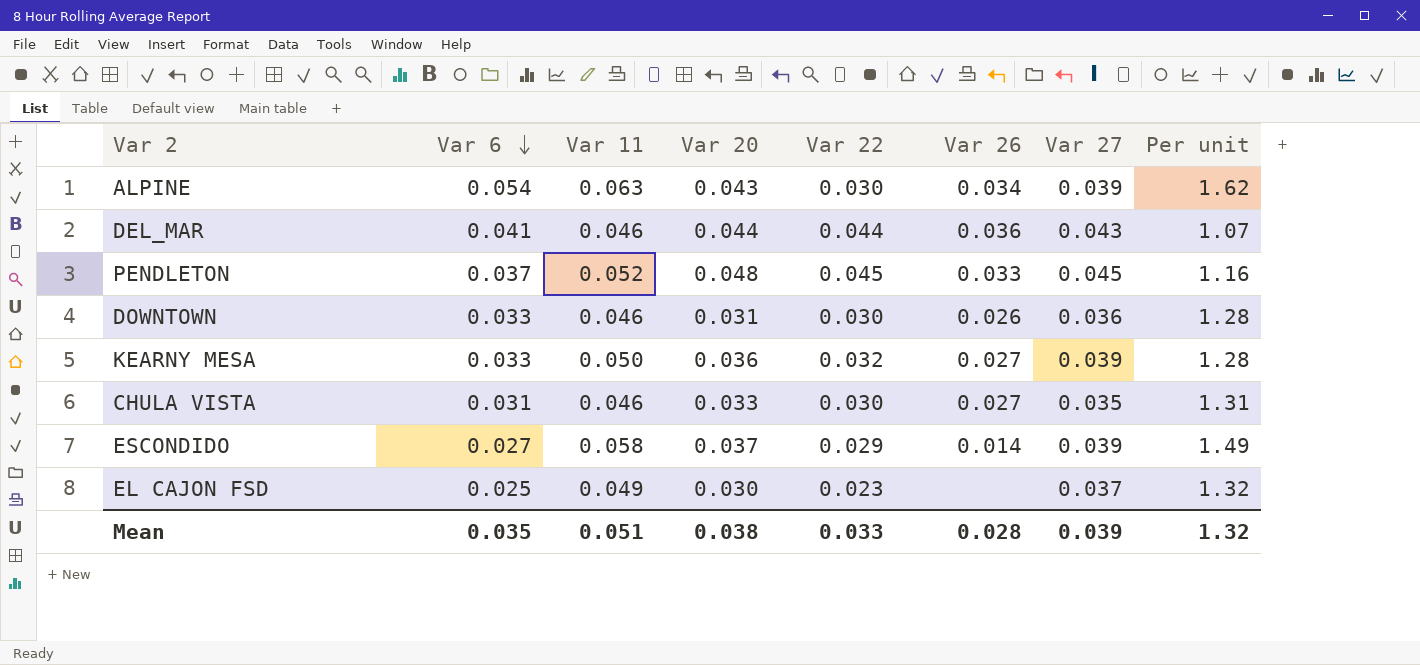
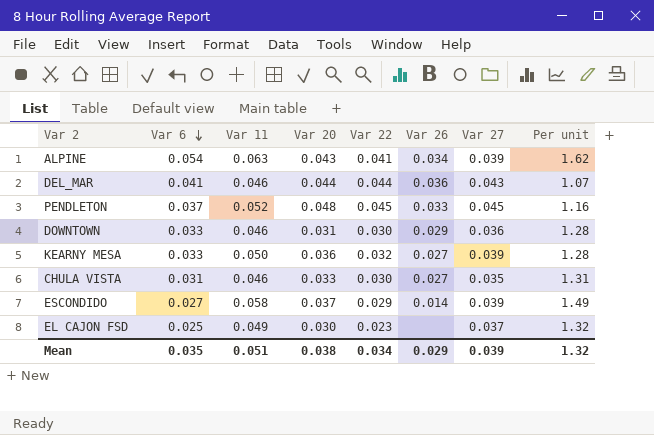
ALPINE | Var 22: 0.030 -> 0.041
DOWNTOWN | Var 26: 0.026 -> 0.029
Mean | Var 22: 0.033 -> 0.034
Mean | Var 26: 0.028 -> 0.029

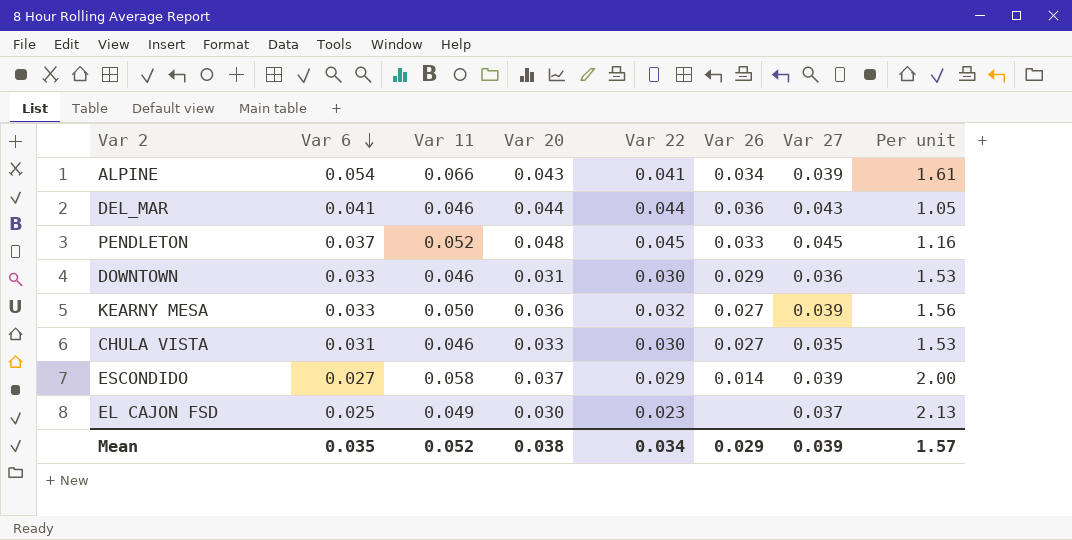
column Per unit | formula: [Var 11] / [Var 27] -> [Var 11] / [Var 22]
ALPINE | Var 11: 0.063 -> 0.066
Mean | Var 11: 0.051 -> 0.052
Mean | Per unit: 1.32 -> 1.57

